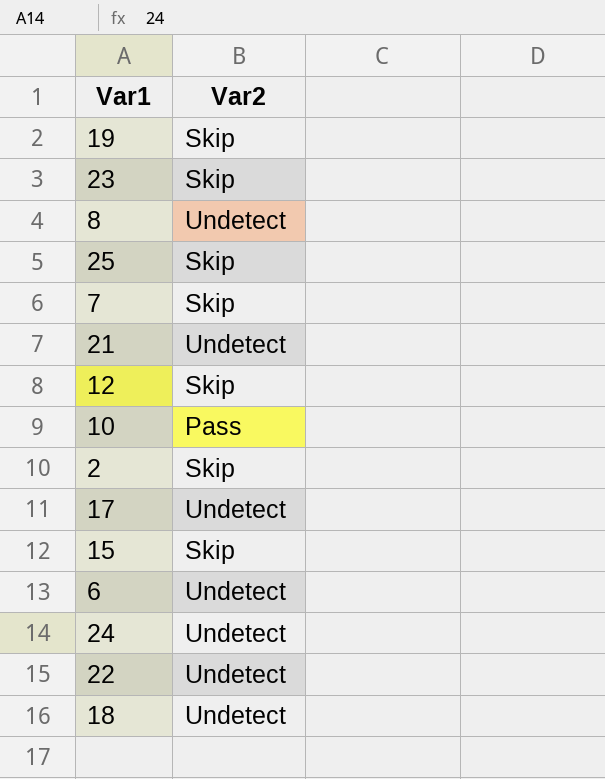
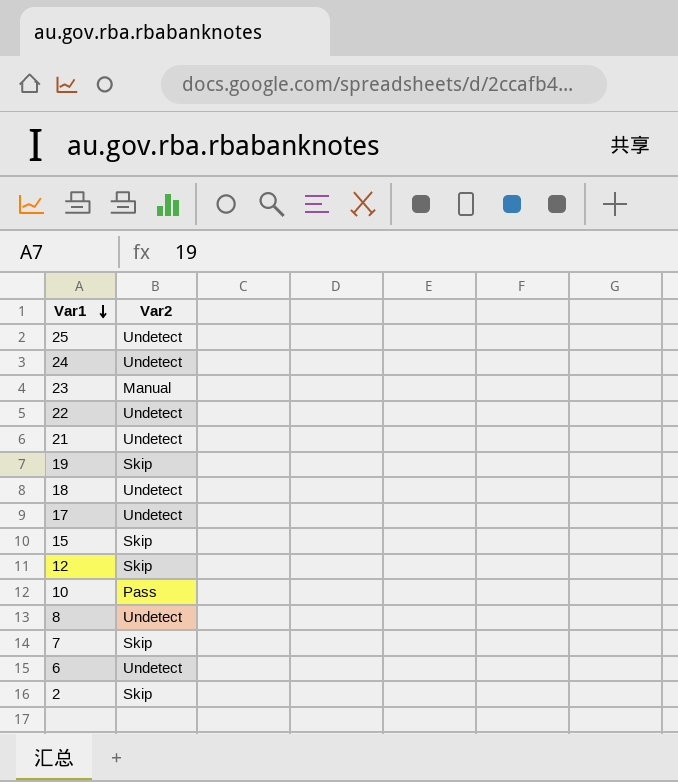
row order: none -> Var1 descending
25 | Var2: Skip -> Undetect
23 | Var2: Skip -> Manual

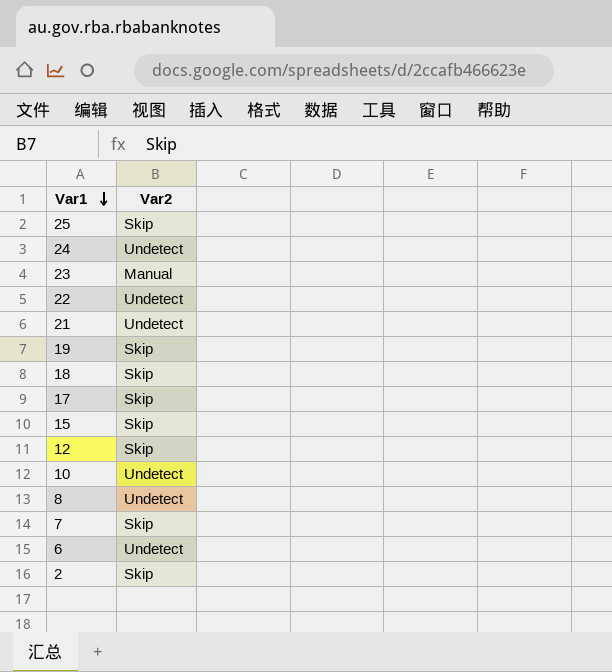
25 | Var2: Undetect -> Skip
18 | Var2: Undetect -> Skip
17 | Var2: Undetect -> Skip
10 | Var2: Pass -> Undetect

